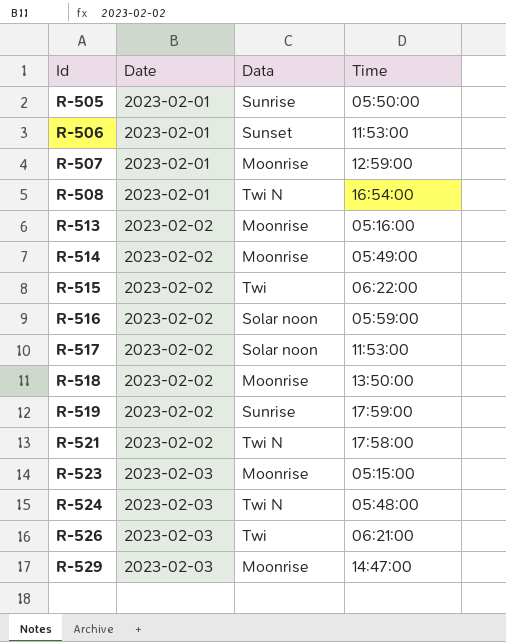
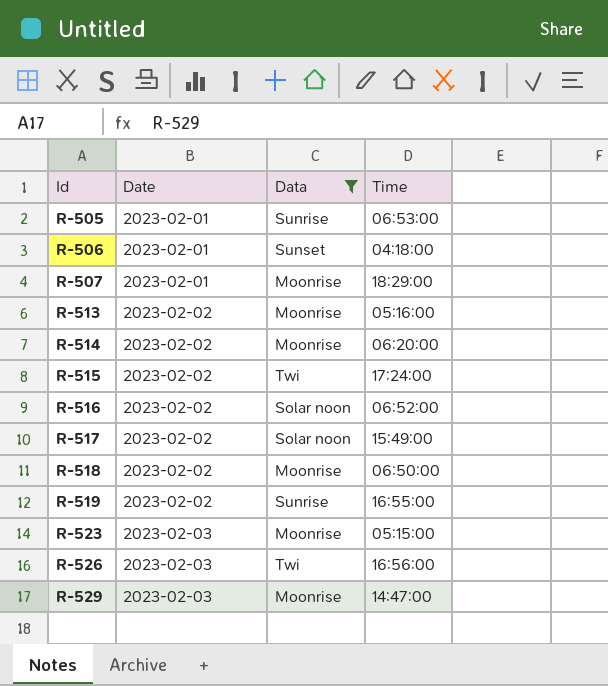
filter: none -> Data != Twi N
R-505 | Time: 05:50:00 -> 06:53:00
R-506 | Time: 11:53:00 -> 04:18:00
R-507 | Time: 12:59:00 -> 18:29:00
R-514 | Time: 05:49:00 -> 06:20:00
R-515 | Time: 06:22:00 -> 17:24:00
R-516 | Time: 05:59:00 -> 06:52:00
R-517 | Time: 11:53:00 -> 15:49:00
R-518 | Time: 13:50:00 -> 06:50:00
R-519 | Time: 17:59:00 -> 16:55:00
R-526 | Time: 06:21:00 -> 16:56:00

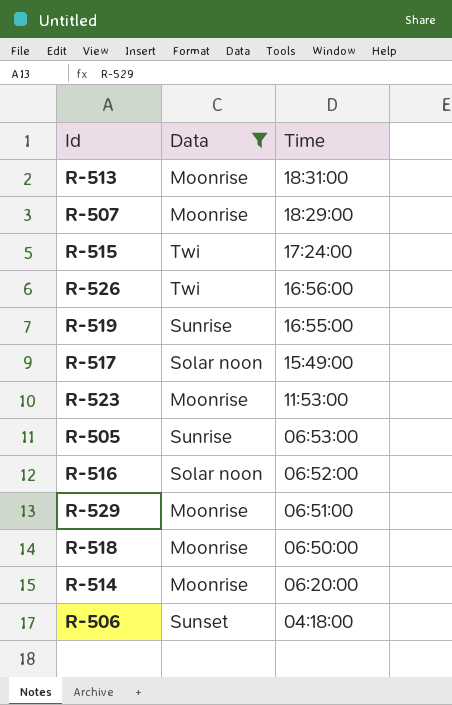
row order: Id ascending -> Time descending
column Date | position: 2 -> none
R-513 | Time: 05:16:00 -> 18:31:00
R-523 | Time: 05:15:00 -> 11:53:00
R-529 | Time: 14:47:00 -> 06:51:00

